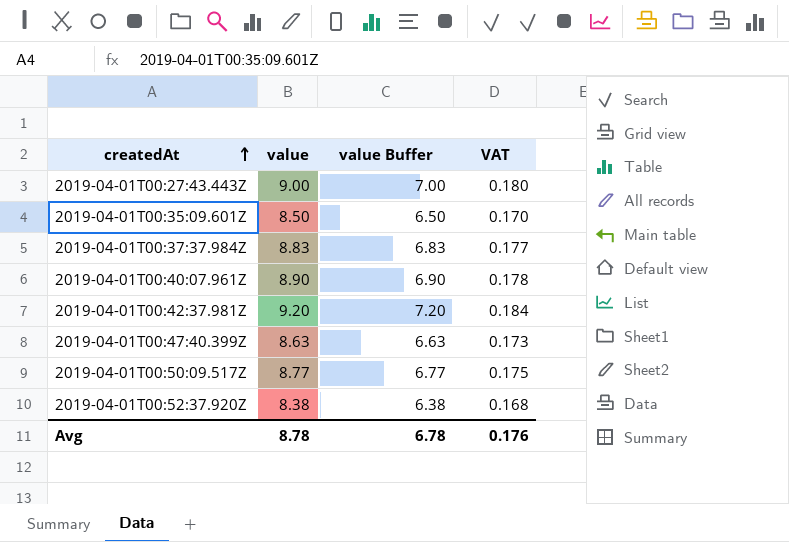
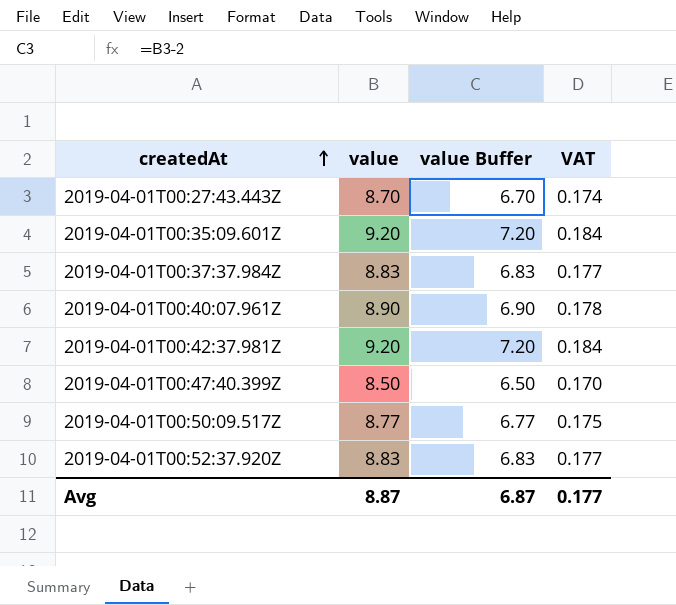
2019-04-01T00:27:43.443Z | value: 9.00 -> 8.70
2019-04-01T00:27:43.443Z | value Buffer: 7.00 -> 6.70
2019-04-01T00:27:43.443Z | VAT: 0.180 -> 0.174
2019-04-01T00:35:09.601Z | value: 8.50 -> 9.20
2019-04-01T00:35:09.601Z | value Buffer: 6.50 -> 7.20
2019-04-01T00:35:09.601Z | VAT: 0.170 -> 0.184
2019-04-01T00:47:40.399Z | value: 8.63 -> 8.50
2019-04-01T00:47:40.399Z | value Buffer: 6.63 -> 6.50
2019-04-01T00:47:40.399Z | VAT: 0.173 -> 0.170
2019-04-01T00:52:37.920Z | value: 8.38 -> 8.83
2019-04-01T00:52:37.920Z | value Buffer: 6.38 -> 6.83
2019-04-01T00:52:37.920Z | VAT: 0.168 -> 0.177
Avg | value: 8.78 -> 8.87
Avg | value Buffer: 6.78 -> 6.87
Avg | VAT: 0.176 -> 0.177

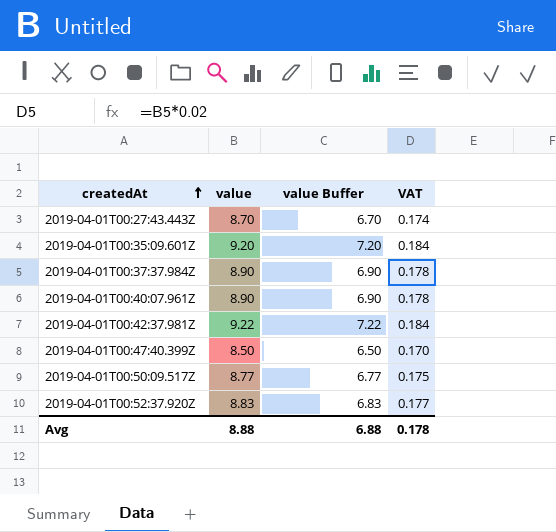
2019-04-01T00:37:37.984Z | value: 8.83 -> 8.90
2019-04-01T00:37:37.984Z | value Buffer: 6.83 -> 6.90
2019-04-01T00:37:37.984Z | VAT: 0.177 -> 0.178
2019-04-01T00:42:37.981Z | value: 9.20 -> 9.22
2019-04-01T00:42:37.981Z | value Buffer: 7.20 -> 7.22
Avg | value: 8.87 -> 8.88
Avg | value Buffer: 6.87 -> 6.88
Avg | VAT: 0.177 -> 0.178

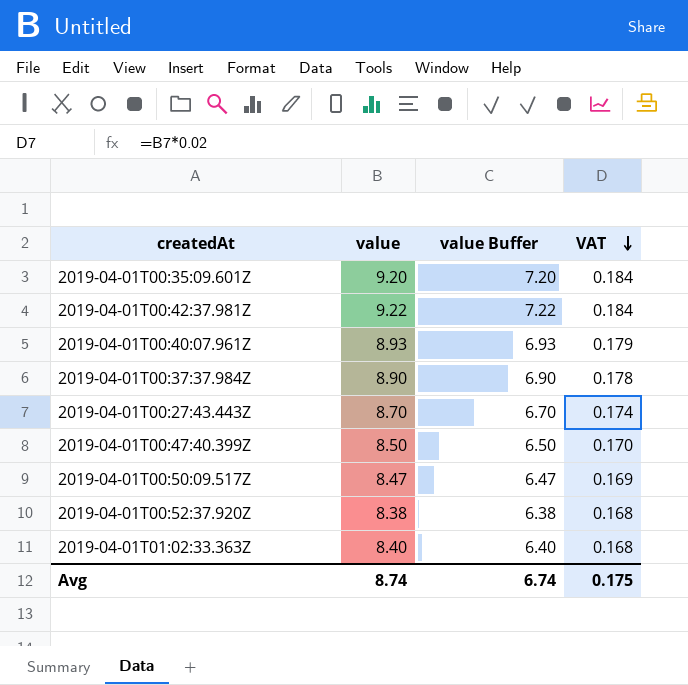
row order: createdAt ascending -> VAT descending
2019-04-01T00:40:07.961Z | value: 8.90 -> 8.93
2019-04-01T00:40:07.961Z | value Buffer: 6.90 -> 6.93
2019-04-01T00:40:07.961Z | VAT: 0.178 -> 0.179
2019-04-01T00:50:09.517Z | value: 8.77 -> 8.47
2019-04-01T00:50:09.517Z | value Buffer: 6.77 -> 6.47
2019-04-01T00:50:09.517Z | VAT: 0.175 -> 0.169
2019-04-01T00:52:37.920Z | value: 8.83 -> 8.38
2019-04-01T00:52:37.920Z | value Buffer: 6.83 -> 6.38
2019-04-01T00:52:37.920Z | VAT: 0.177 -> 0.168
row 2019-04-01T01:02:33.363Z: none -> 8.40 | 6.40 | 0.168
Avg | value: 8.88 -> 8.74
Avg | value Buffer: 6.88 -> 6.74
Avg | VAT: 0.178 -> 0.175

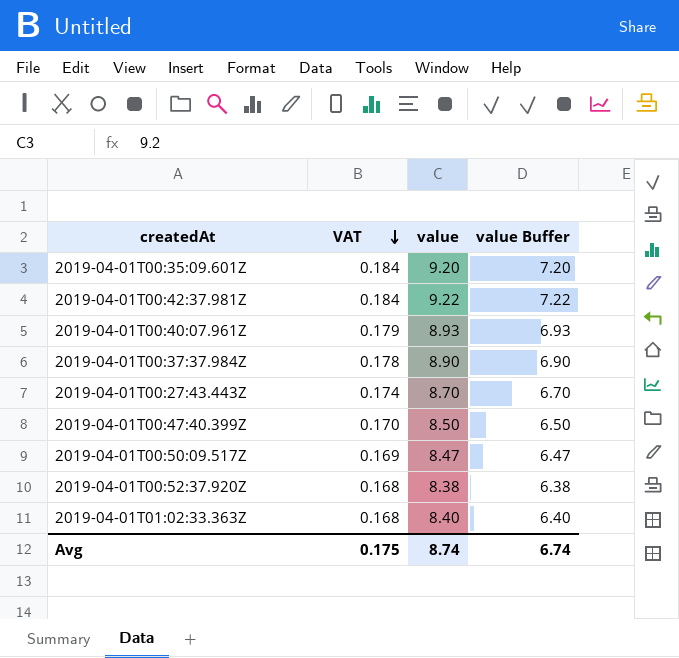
column VAT | position: 4 -> 2

